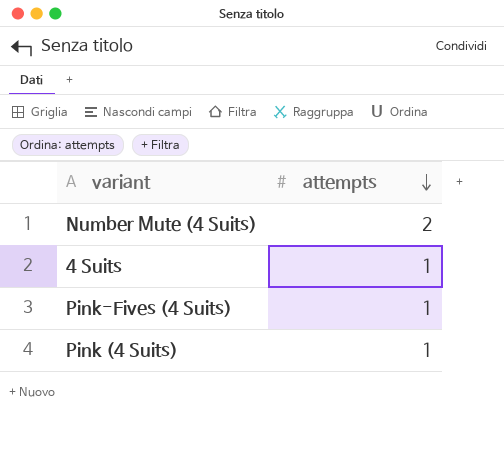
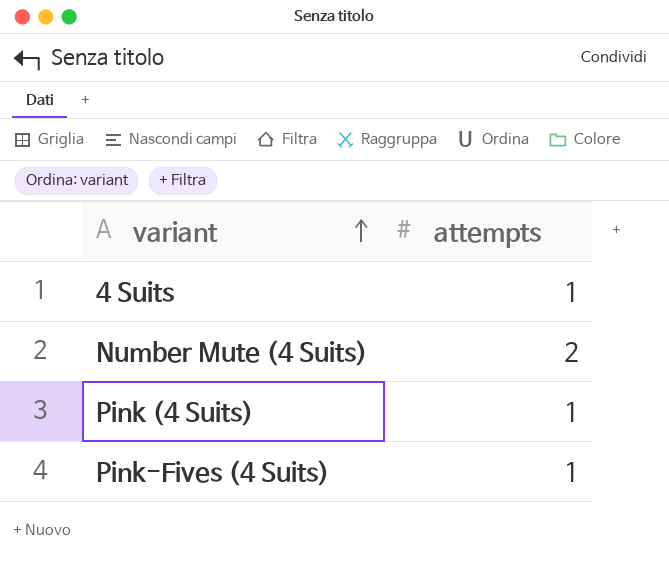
row order: attempts descending -> variant ascending

